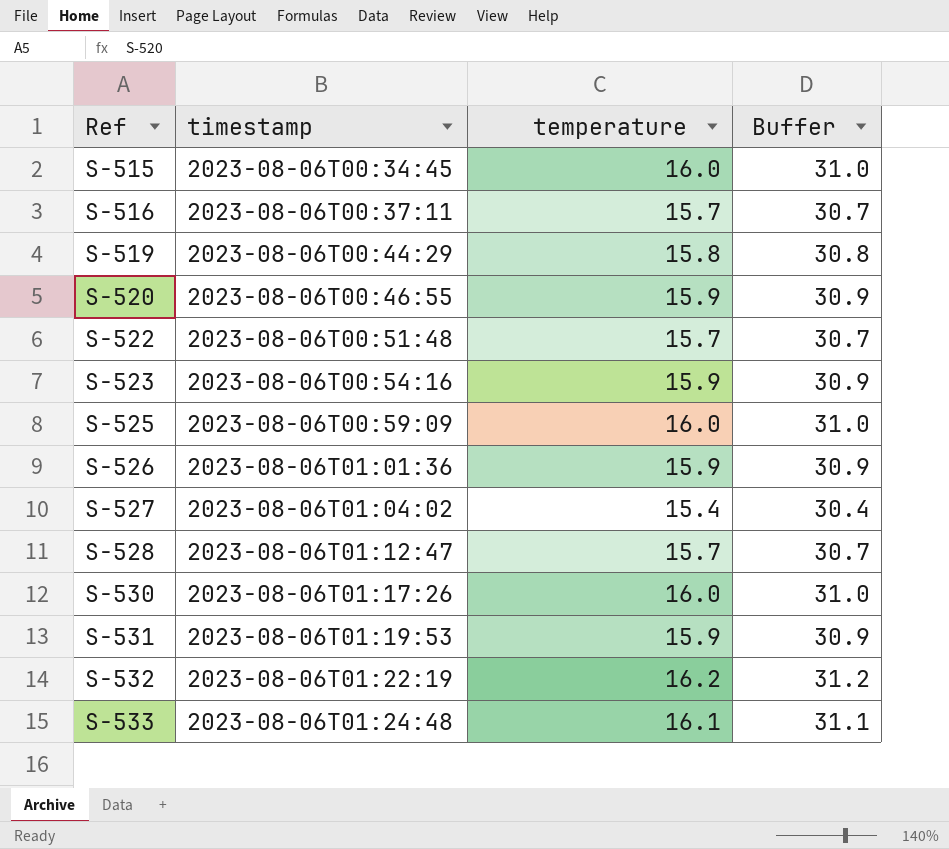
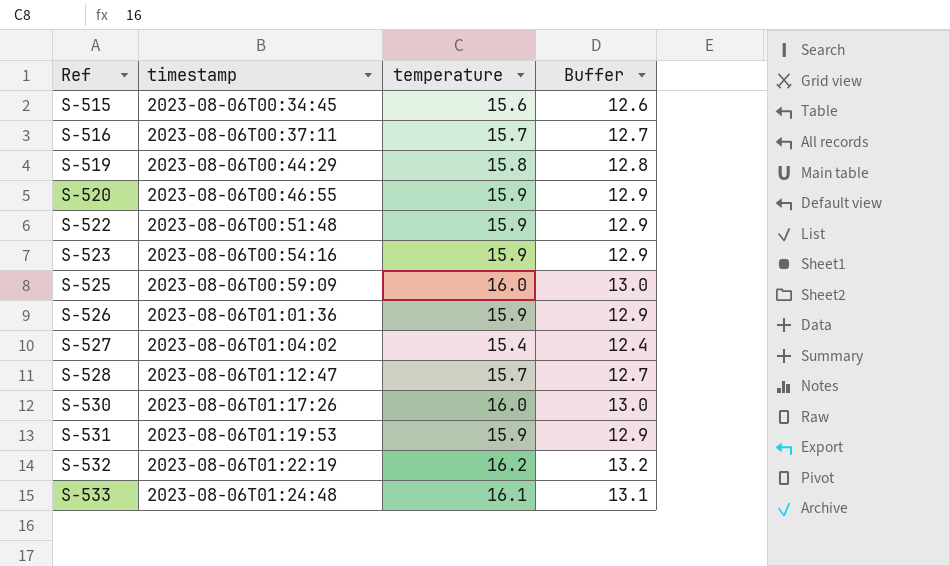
column Buffer | formula: [temperature] + 15 -> [temperature] - 3
S-515 | temperature: 16.0 -> 15.6
S-522 | temperature: 15.7 -> 15.9

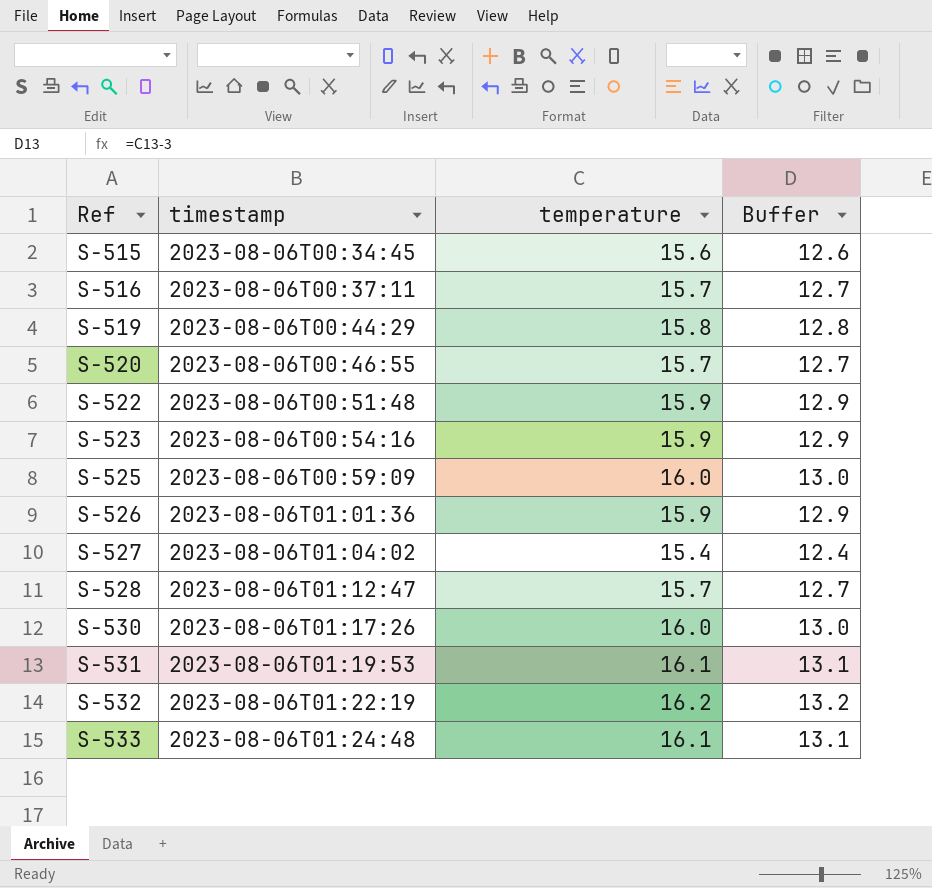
S-520 | temperature: 15.9 -> 15.7
S-520 | Buffer: 12.9 -> 12.7
S-531 | temperature: 15.9 -> 16.1
S-531 | Buffer: 12.9 -> 13.1

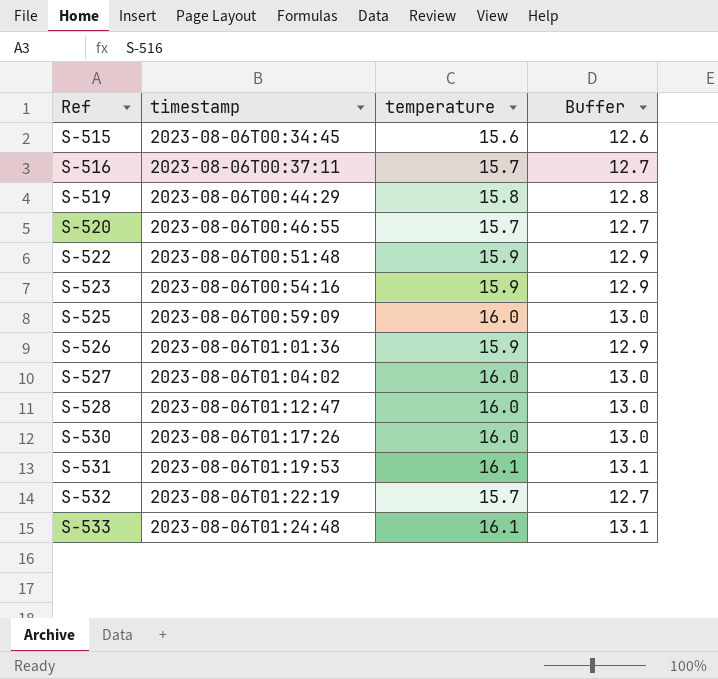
S-527 | temperature: 15.4 -> 16.0
S-527 | Buffer: 12.4 -> 13.0
S-528 | temperature: 15.7 -> 16.0
S-528 | Buffer: 12.7 -> 13.0
S-532 | temperature: 16.2 -> 15.7
S-532 | Buffer: 13.2 -> 12.7

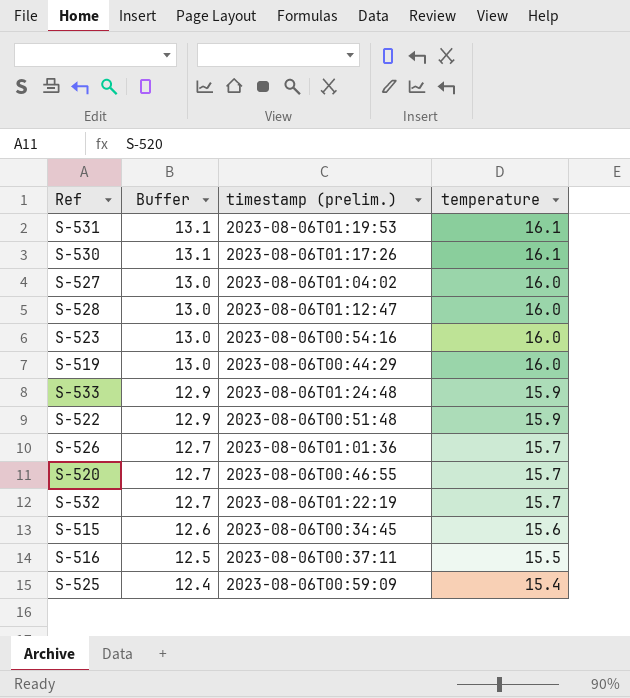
row order: Ref ascending -> Buffer descending
column Buffer | position: 4 -> 2
column name: timestamp -> timestamp (prelim.)
S-530 | Buffer: 13.0 -> 13.1
S-530 | temperature: 16.0 -> 16.1
S-523 | Buffer: 12.9 -> 13.0
S-523 | temperature: 15.9 -> 16.0
S-519 | Buffer: 12.8 -> 13.0
S-519 | temperature: 15.8 -> 16.0
S-533 | Buffer: 13.1 -> 12.9
S-533 | temperature: 16.1 -> 15.9
S-526 | Buffer: 12.9 -> 12.7
S-526 | temperature: 15.9 -> 15.7
S-516 | Buffer: 12.7 -> 12.5
S-516 | temperature: 15.7 -> 15.5
S-525 | Buffer: 13.0 -> 12.4
S-525 | temperature: 16.0 -> 15.4

